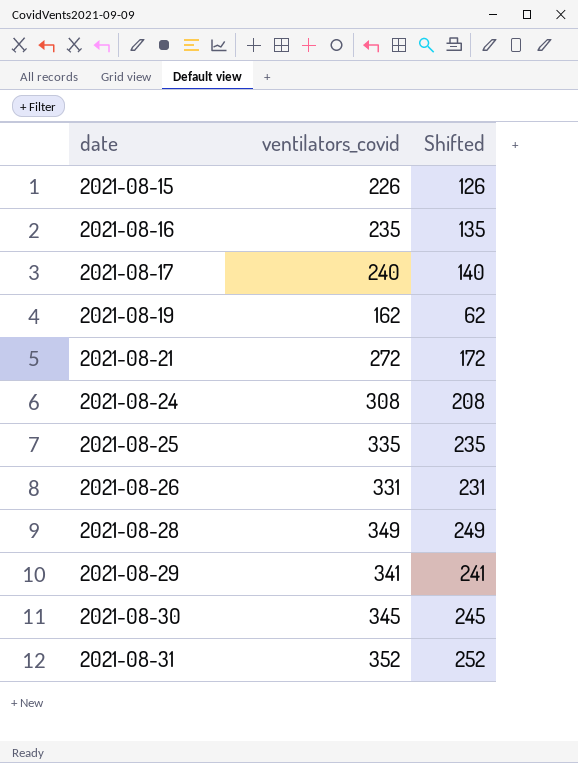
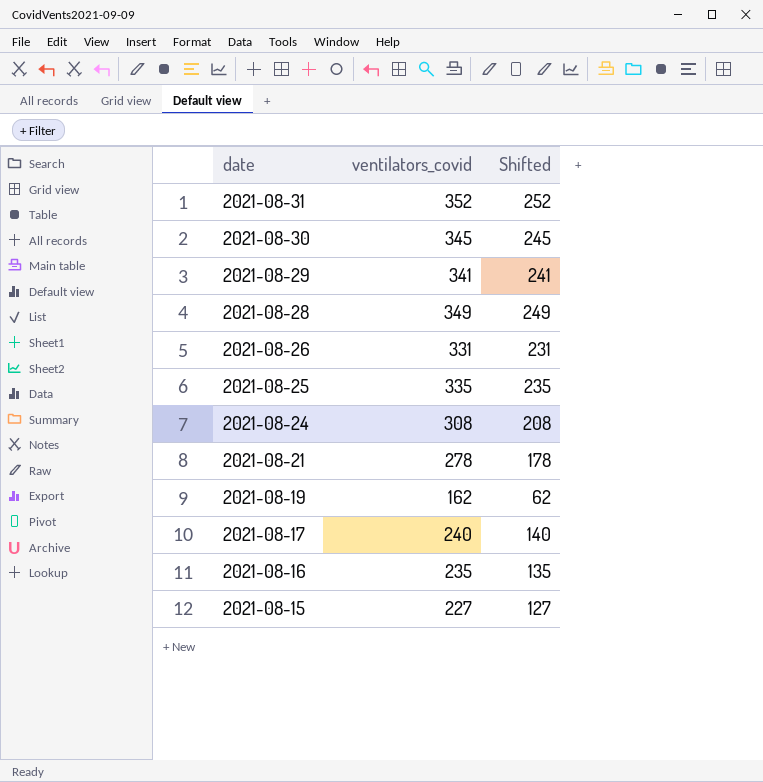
row order: date ascending -> date descending
2021-08-21 | ventilators_covid: 272 -> 278
2021-08-21 | Shifted: 172 -> 178
2021-08-15 | ventilators_covid: 226 -> 227
2021-08-15 | Shifted: 126 -> 127

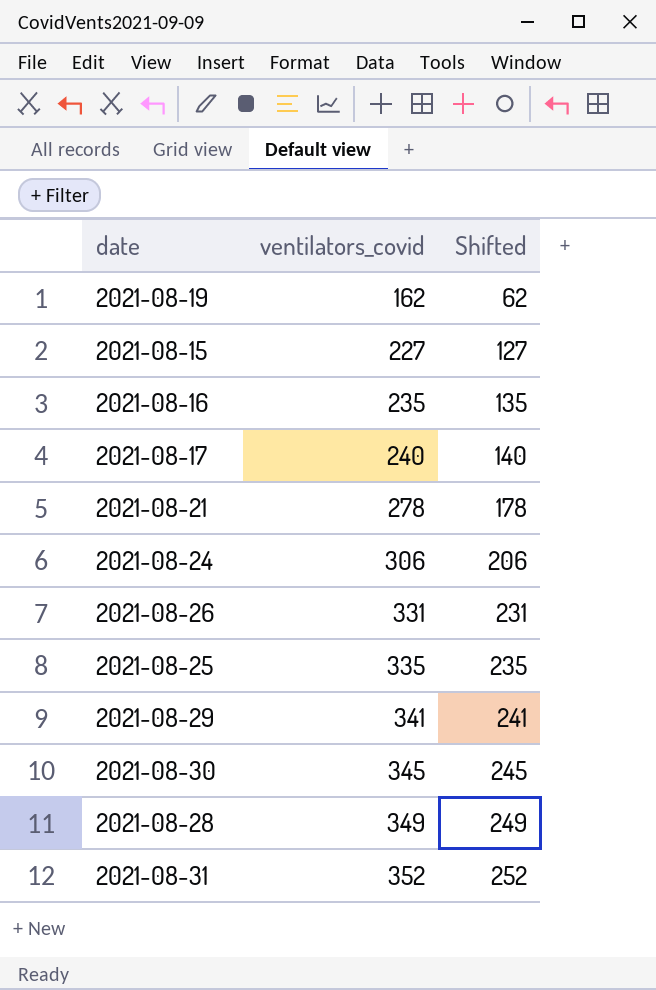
row order: date descending -> ventilators_covid ascending
2021-08-24 | ventilators_covid: 308 -> 306
2021-08-24 | Shifted: 208 -> 206

